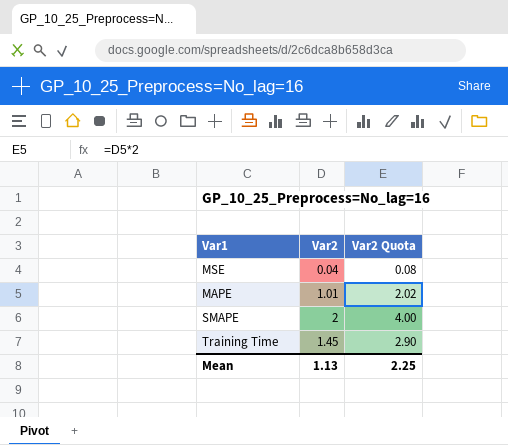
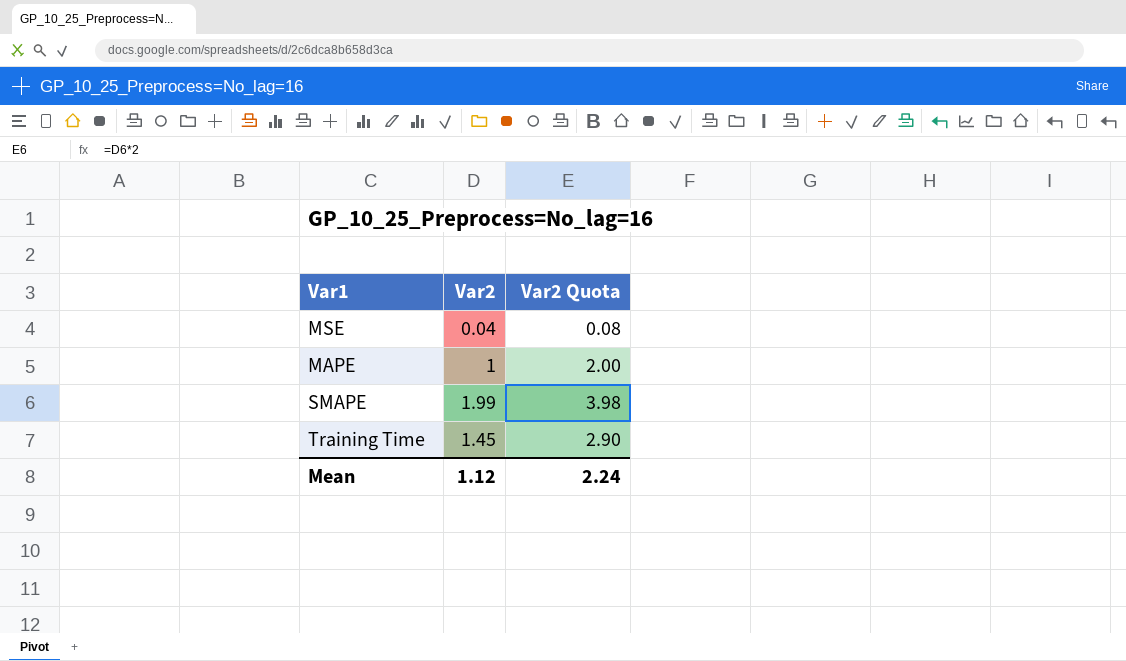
MAPE | Var2: 1.01 -> 1
MAPE | Var2 Quota: 2.02 -> 2.00
SMAPE | Var2: 2 -> 1.99
SMAPE | Var2 Quota: 4.00 -> 3.98
Mean | Var2: 1.13 -> 1.12
Mean | Var2 Quota: 2.25 -> 2.24

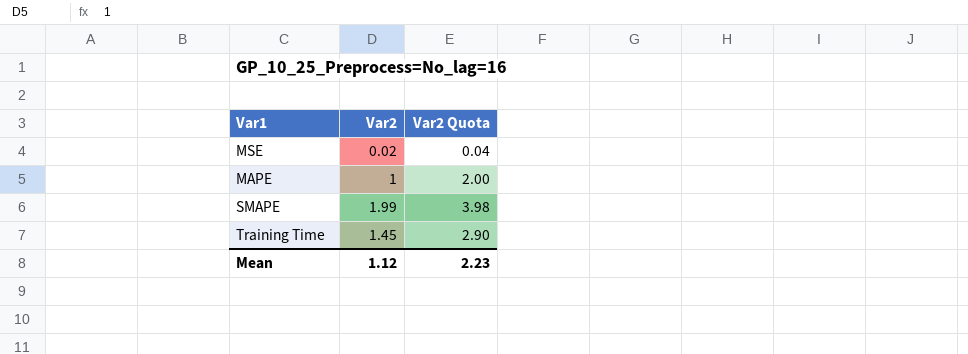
MSE | Var2: 0.04 -> 0.02
MSE | Var2 Quota: 0.08 -> 0.04
Mean | Var2 Quota: 2.24 -> 2.23

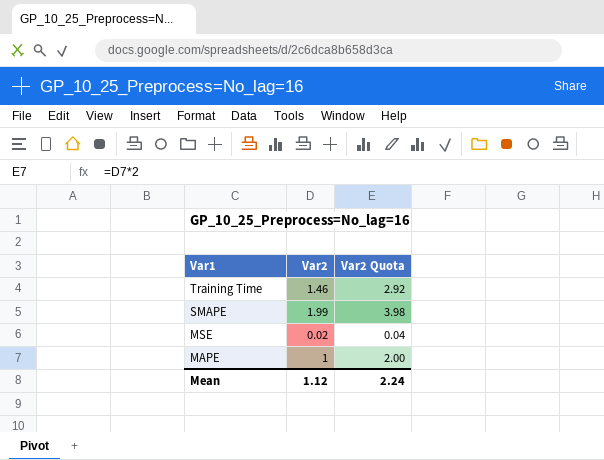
row order: none -> Var1 descending
Training Time | Var2: 1.45 -> 1.46
Training Time | Var2 Quota: 2.90 -> 2.92
Mean | Var2 Quota: 2.23 -> 2.24

